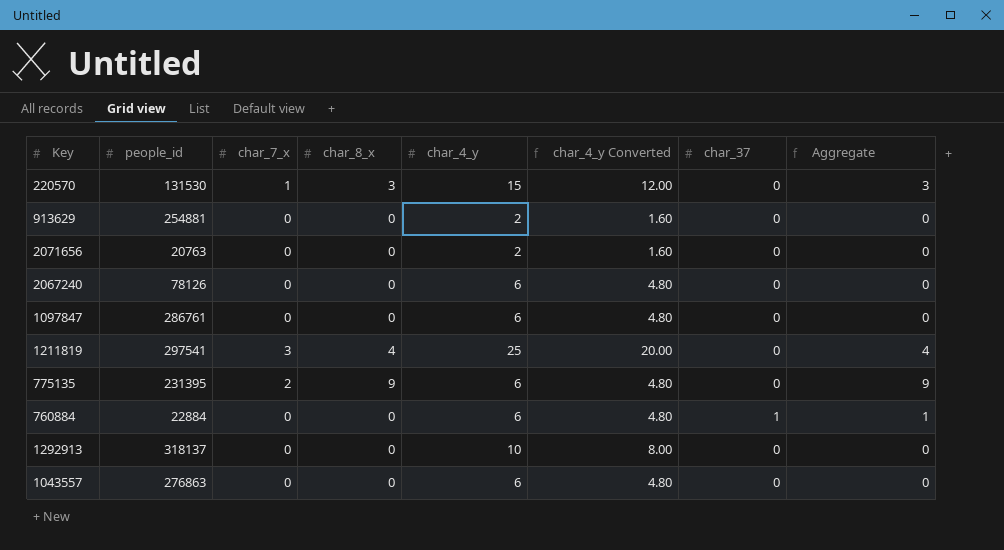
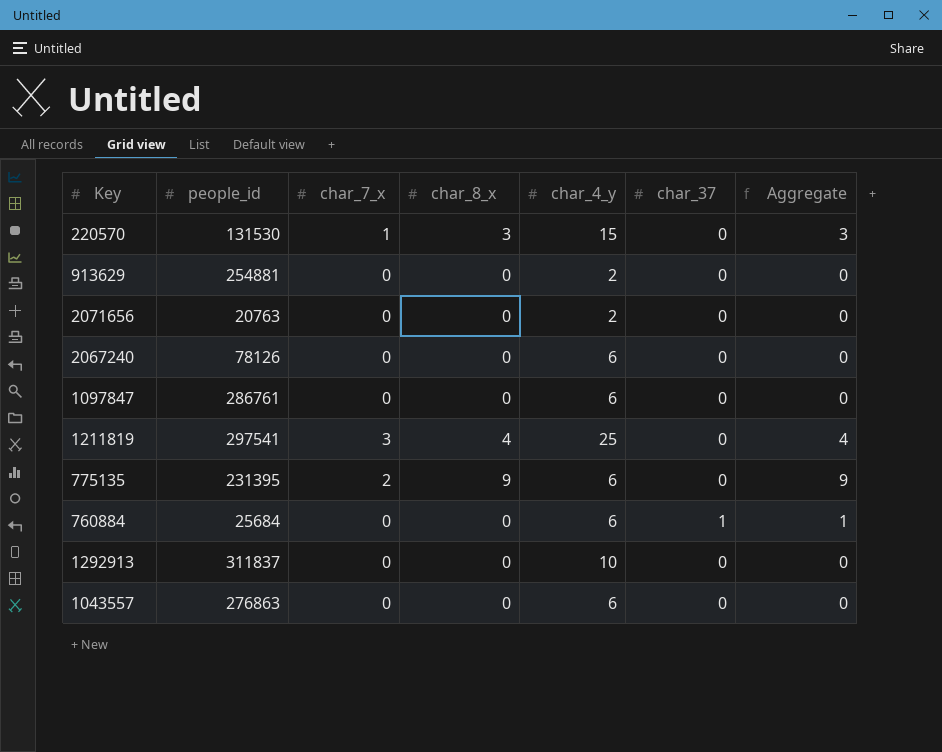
column char_4_y Converted | formula: [char_4_y] * 0.8 -> none
760884 | people_id: 22884 -> 25684
1292913 | people_id: 318137 -> 311837

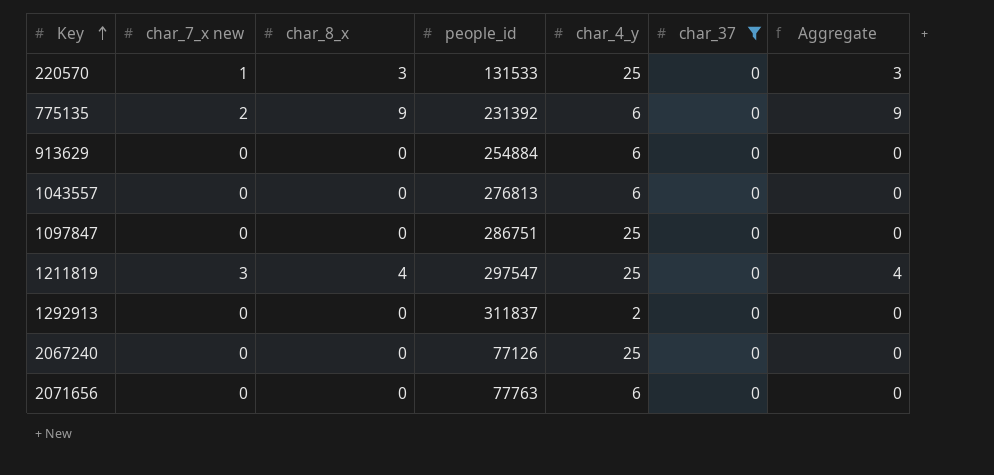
filter: none -> char_37 = 0
row order: none -> Key ascending
column name: char_7_x -> char_7_x new
column people_id | position: 2 -> 4
220570 | people_id: 131530 -> 131533
220570 | char_4_y: 15 -> 25
775135 | people_id: 231395 -> 231392
913629 | people_id: 254881 -> 254884
913629 | char_4_y: 2 -> 6
1043557 | people_id: 276863 -> 276813
1097847 | people_id: 286761 -> 286751
1097847 | char_4_y: 6 -> 25
1211819 | people_id: 297541 -> 297547
1292913 | char_4_y: 10 -> 2
2067240 | people_id: 78126 -> 77126
2067240 | char_4_y: 6 -> 25
2071656 | people_id: 20763 -> 77763
2071656 | char_4_y: 2 -> 6

